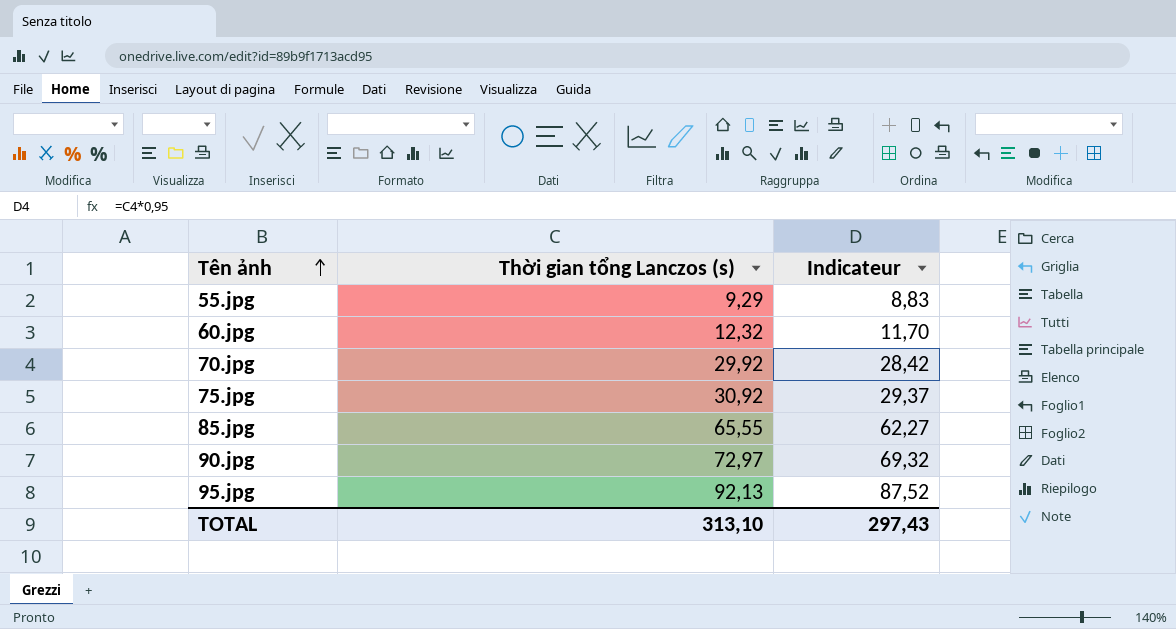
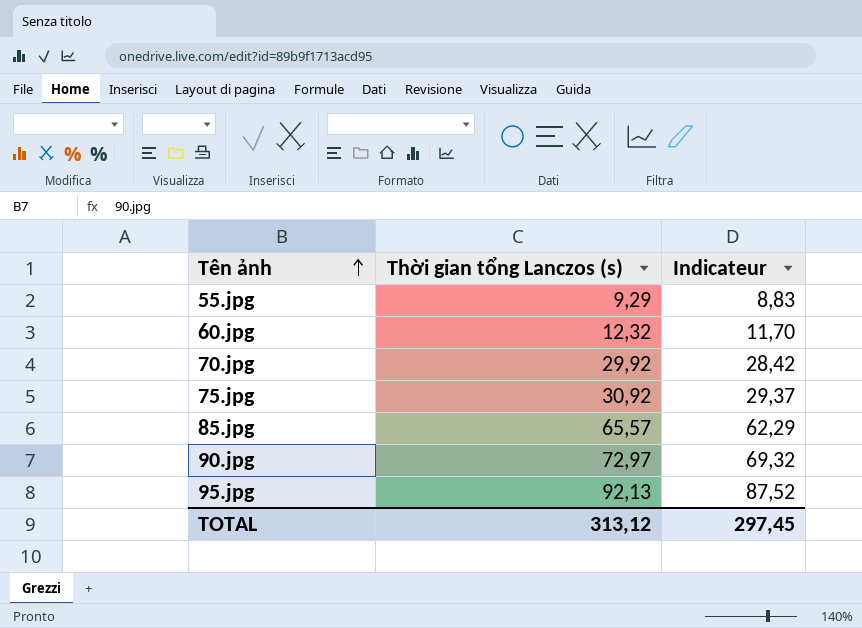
85.jpg | Thời gian tổng Lanczos (s): 65,55 -> 65,57
85.jpg | Indicateur: 62,27 -> 62,29
TOTAL | Thời gian tổng Lanczos (s): 313,10 -> 313,12
TOTAL | Indicateur: 297,43 -> 297,45

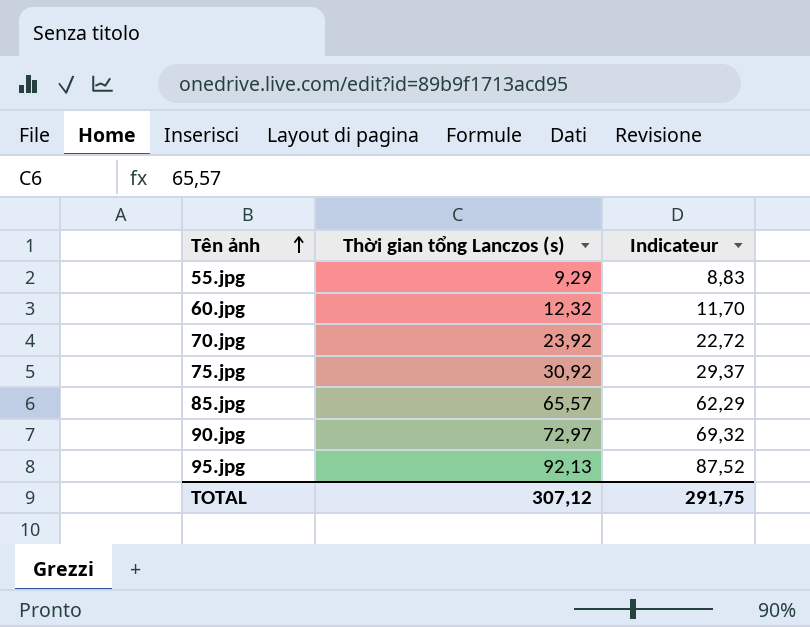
70.jpg | Thời gian tổng Lanczos (s): 29,92 -> 23,92
70.jpg | Indicateur: 28,42 -> 22,72
TOTAL | Thời gian tổng Lanczos (s): 313,12 -> 307,12
TOTAL | Indicateur: 297,45 -> 291,75

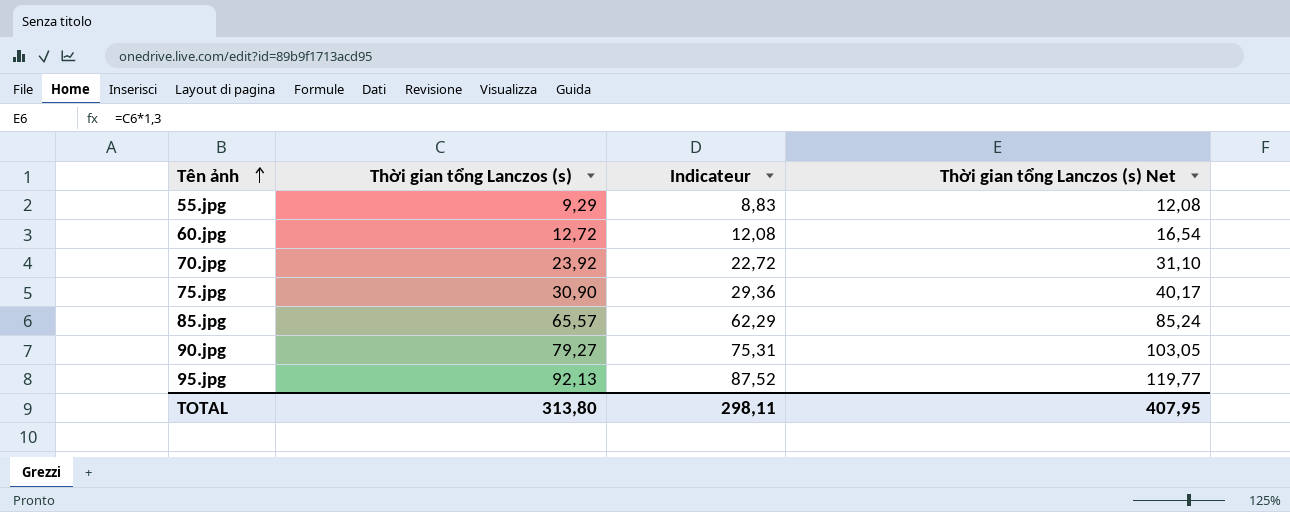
column Thời gian tổng Lanczos (s) Net | formula: none -> [Thời gian tổng Lanczos (s)] * 1,3
60.jpg | Thời gian tổng Lanczos (s): 12,32 -> 12,72
60.jpg | Indicateur: 11,70 -> 12,08
75.jpg | Thời gian tổng Lanczos (s): 30,92 -> 30,90
75.jpg | Indicateur: 29,37 -> 29,36
90.jpg | Thời gian tổng Lanczos (s): 72,97 -> 79,27
90.jpg | Indicateur: 69,32 -> 75,31
TOTAL | Thời gian tổng Lanczos (s): 307,12 -> 313,80
TOTAL | Indicateur: 291,75 -> 298,11

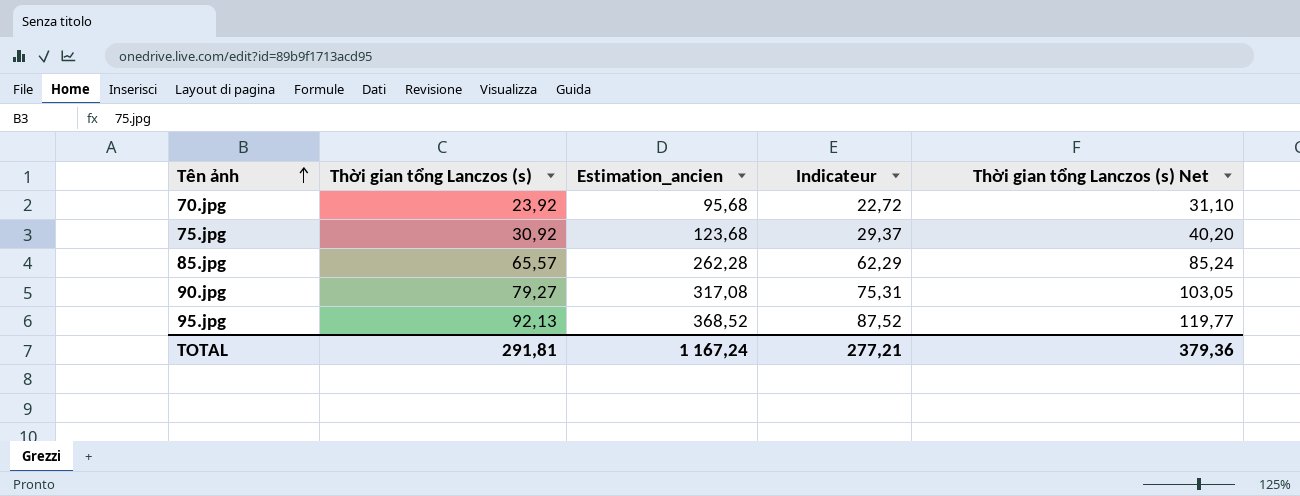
column Estimation_ancien | formula: none -> [Thời gian tổng Lanczos (s)] * 4
row 55.jpg: 9,29 | 8,83 | 12,08 -> none
row 60.jpg: 12,72 | 12,08 | 16,54 -> none
75.jpg | Thời gian tổng Lanczos (s): 30,90 -> 30,92
75.jpg | Indicateur: 29,36 -> 29,37
75.jpg | Thời gian tổng Lanczos (s) Net: 40,17 -> 40,20
TOTAL | Thời gian tổng Lanczos (s): 313,80 -> 291,81
TOTAL | Indicateur: 298,11 -> 277,21
TOTAL | Thời gian tổng Lanczos (s) Net: 407,95 -> 379,36

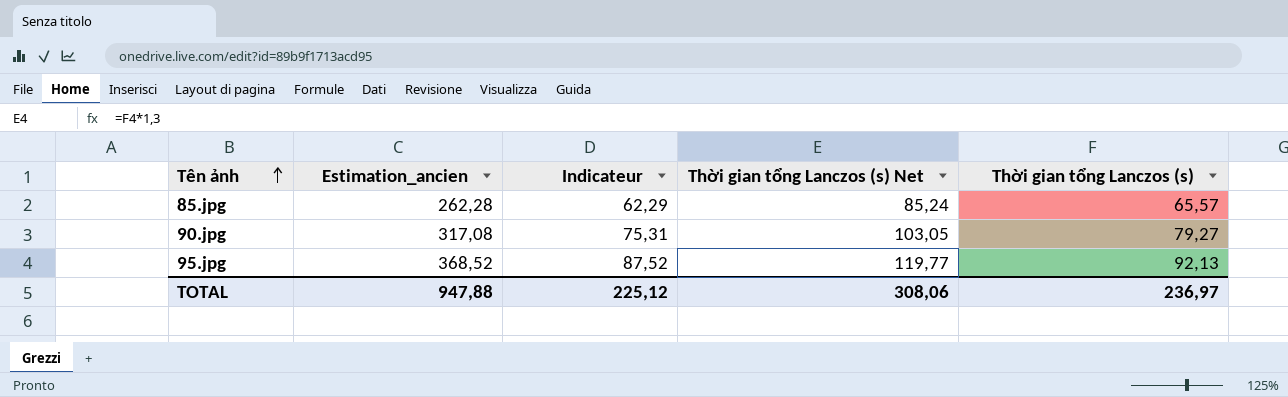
column Thời gian tổng Lanczos (s) | position: 2 -> 5
row 70.jpg: 23,92 | 95,68 | 22,72 | 31,10 -> none
row 75.jpg: 30,92 | 123,68 | 29,37 | 40,20 -> none
TOTAL | Estimation_ancien: 1 167,24 -> 947,88
TOTAL | Indicateur: 277,21 -> 225,12
TOTAL | Thời gian tổng Lanczos (s) Net: 379,36 -> 308,06
TOTAL | Thời gian tổng Lanczos (s): 291,81 -> 236,97

